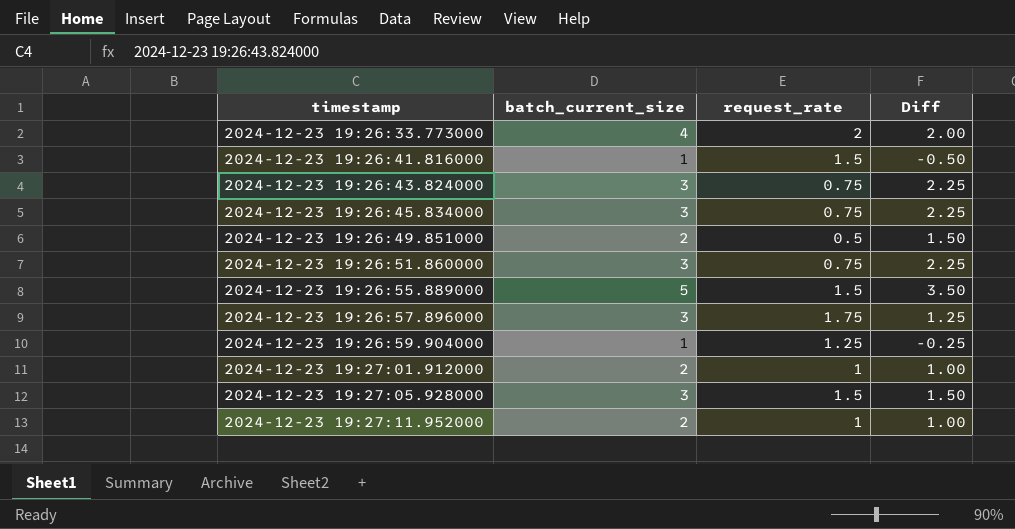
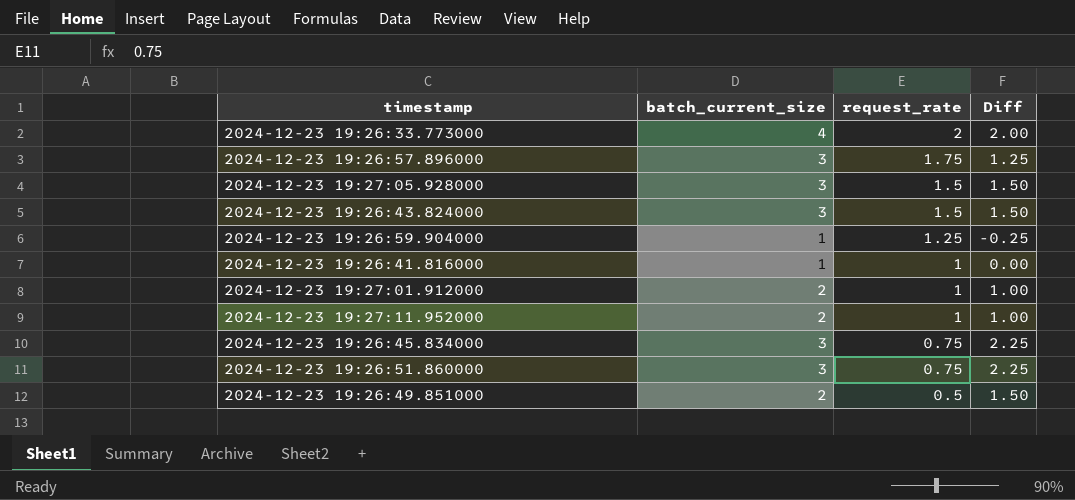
row order: timestamp ascending -> request_rate descending
row 2024-12-23 19:26:55.889000: 5 | 1.5 | 3.50 -> none
2024-12-23 19:26:43.824000 | request_rate: 0.75 -> 1.5
2024-12-23 19:26:43.824000 | Diff: 2.25 -> 1.50
2024-12-23 19:26:41.816000 | request_rate: 1.5 -> 1
2024-12-23 19:26:41.816000 | Diff: -0.50 -> 0.00

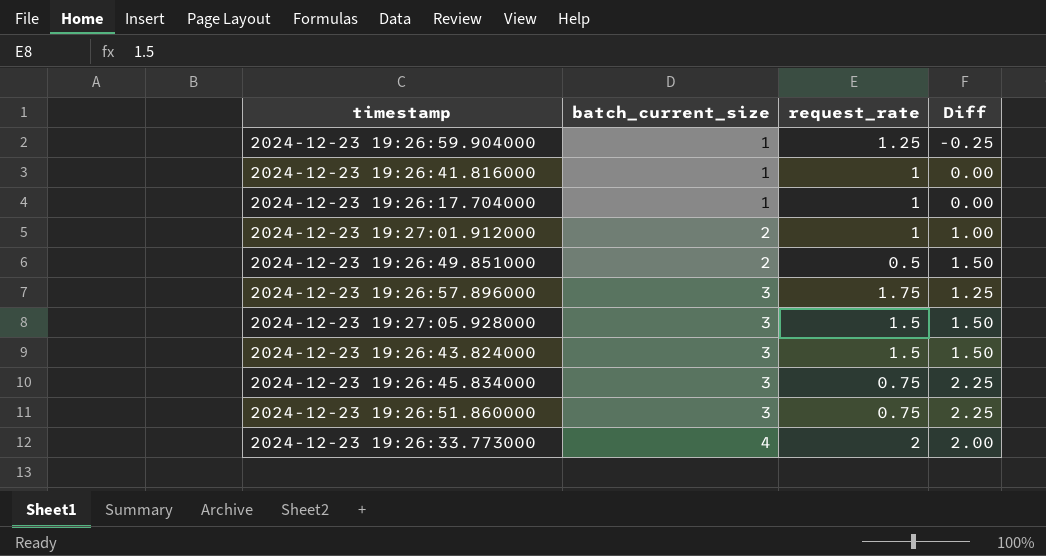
row order: request_rate descending -> batch_current_size ascending
row 2024-12-23 19:27:11.952000: 2 | 1 | 1.00 -> none
row 2024-12-23 19:26:17.704000: none -> 1 | 1 | 0.00

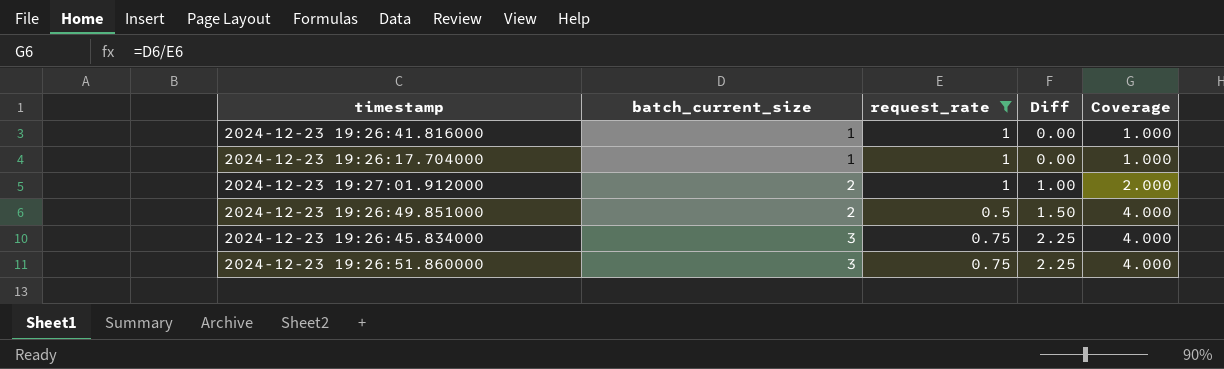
filter: none -> request_rate <= 1
column Coverage | formula: none -> [batch_current_size] / [request_rate]

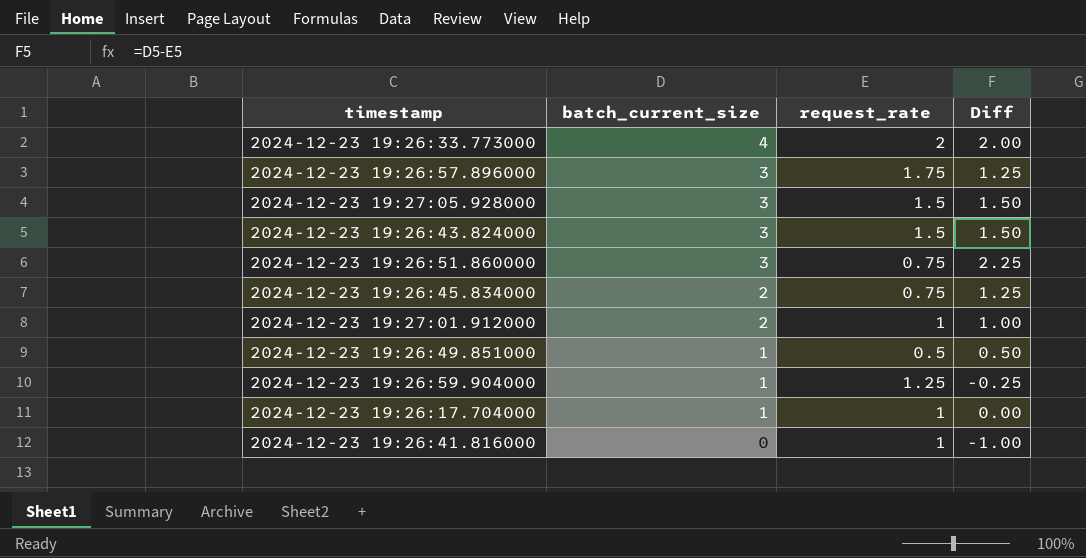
filter: request_rate <= 1 -> none
row order: batch_current_size ascending -> batch_current_size descending
column Coverage | formula: [batch_current_size] / [request_rate] -> none
2024-12-23 19:26:45.834000 | batch_current_size: 3 -> 2
2024-12-23 19:26:45.834000 | Diff: 2.25 -> 1.25
2024-12-23 19:26:49.851000 | batch_current_size: 2 -> 1
2024-12-23 19:26:49.851000 | Diff: 1.50 -> 0.50
2024-12-23 19:26:41.816000 | batch_current_size: 1 -> 0
2024-12-23 19:26:41.816000 | Diff: 0.00 -> -1.00

